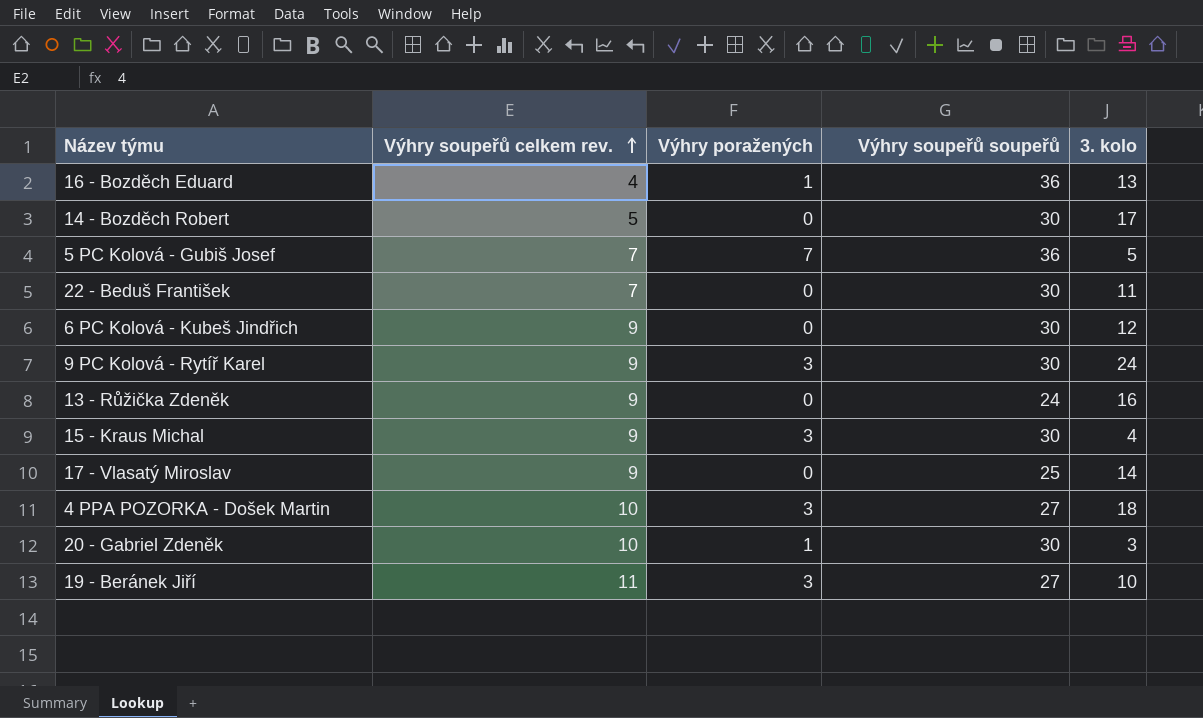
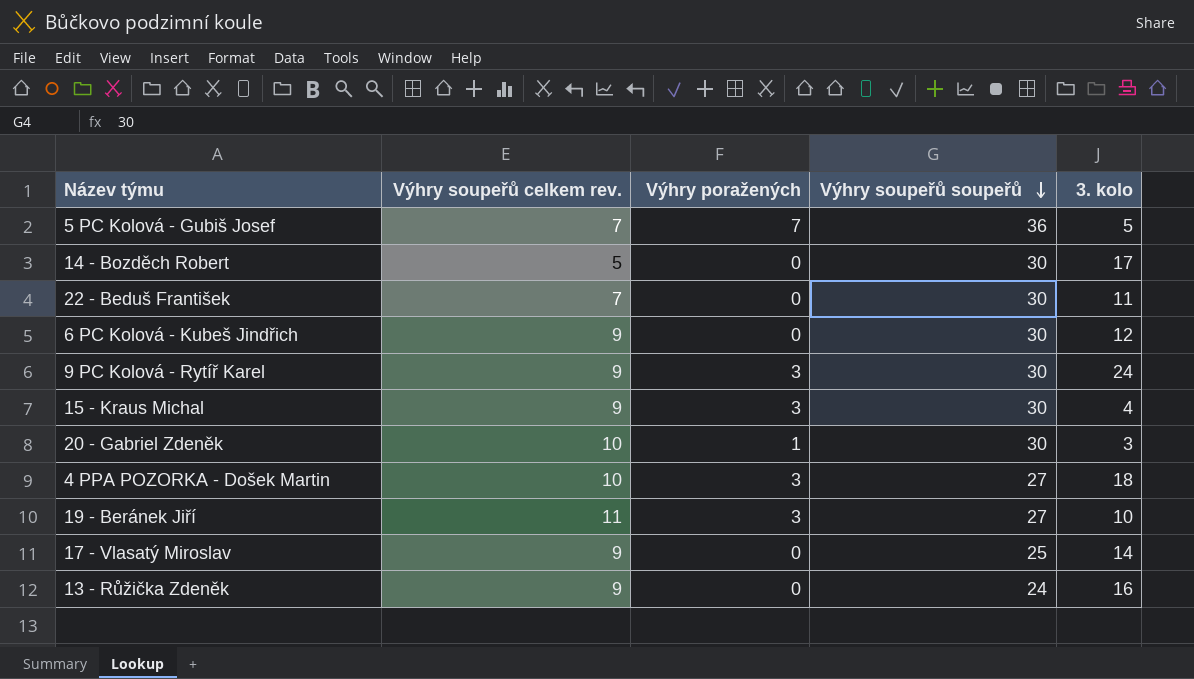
row order: Výhry soupeřů celkem rev. ascending -> Výhry soupeřů soupeřů descending
row 16 - Bozděch Eduard: 4 | 1 | 36 | 13 -> none

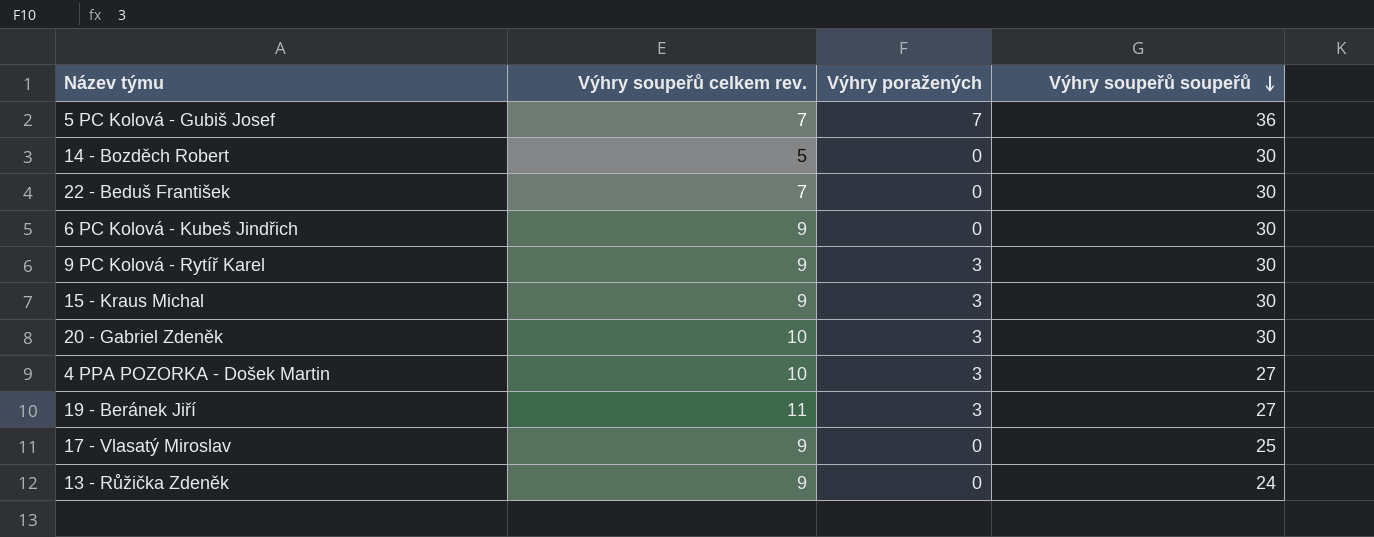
column 3. kolo | position: 5 -> none
20 - Gabriel Zdeněk | Výhry poražených: 1 -> 3

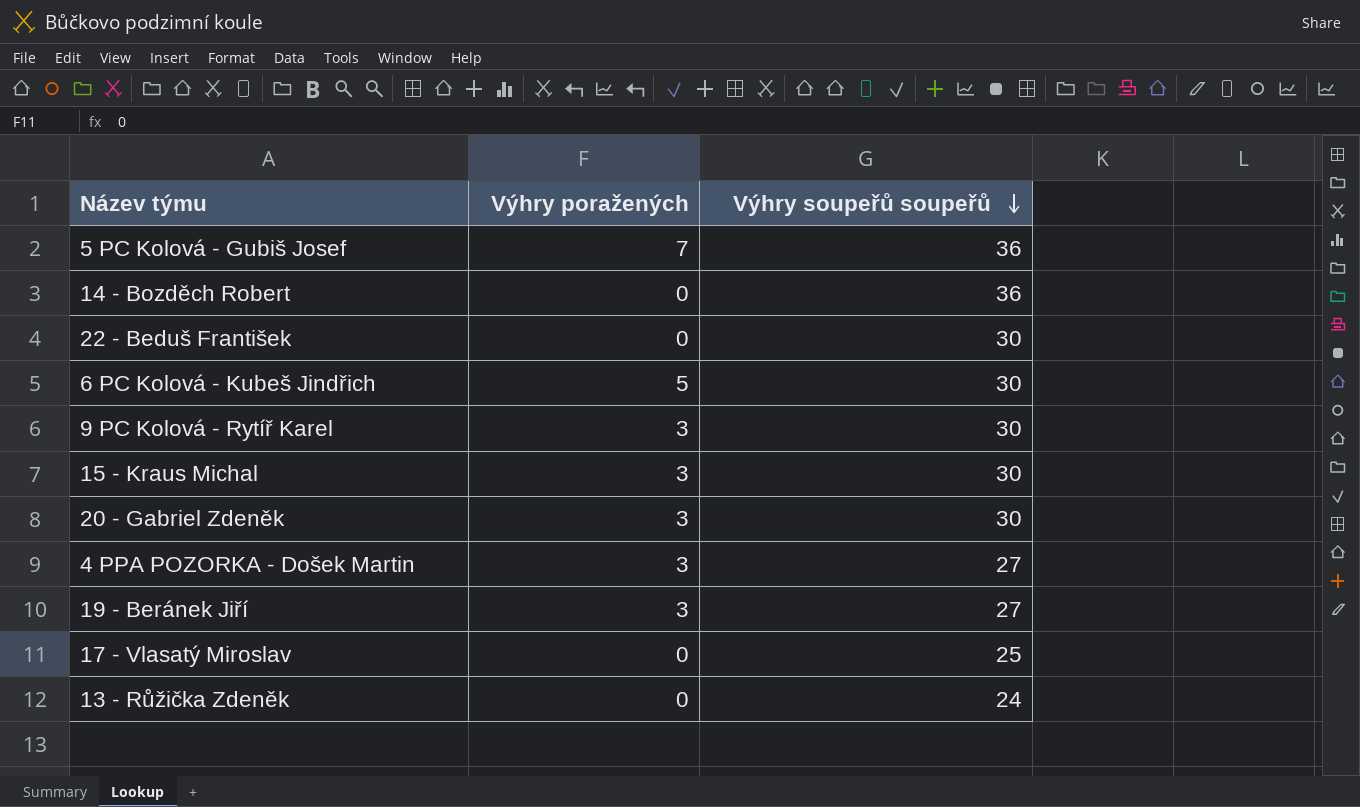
column Výhry soupeřů celkem rev. | position: 2 -> none
14 - Bozděch Robert | Výhry soupeřů soupeřů: 30 -> 36
6 PC Kolová - Kubeš Jindřich | Výhry poražených: 0 -> 5

